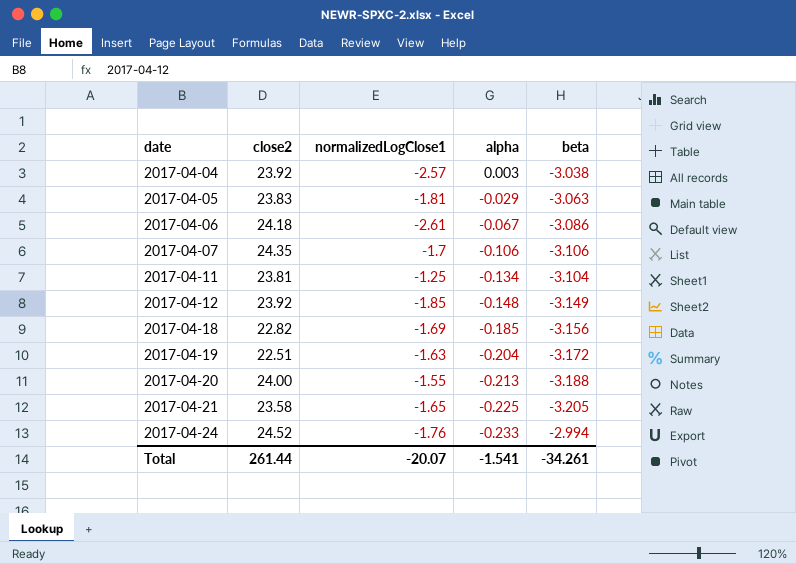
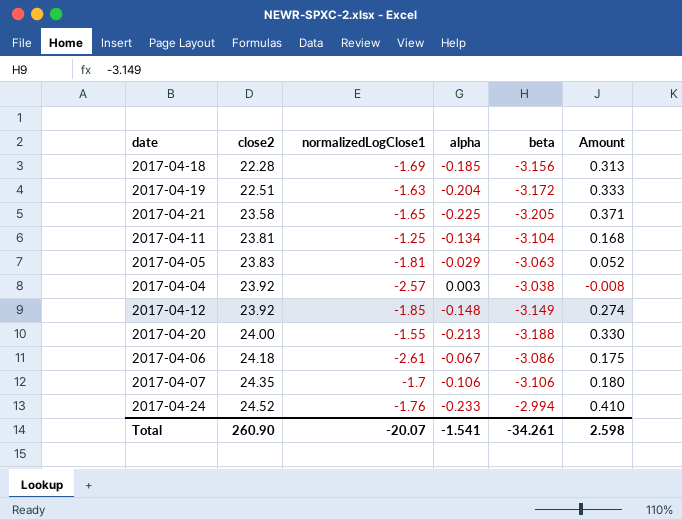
row order: date ascending -> close2 ascending
column Amount | formula: none -> [normalizedLogClose1] * [alpha]
2017-04-18 | close2: 22.82 -> 22.28
Total | close2: 261.44 -> 260.90

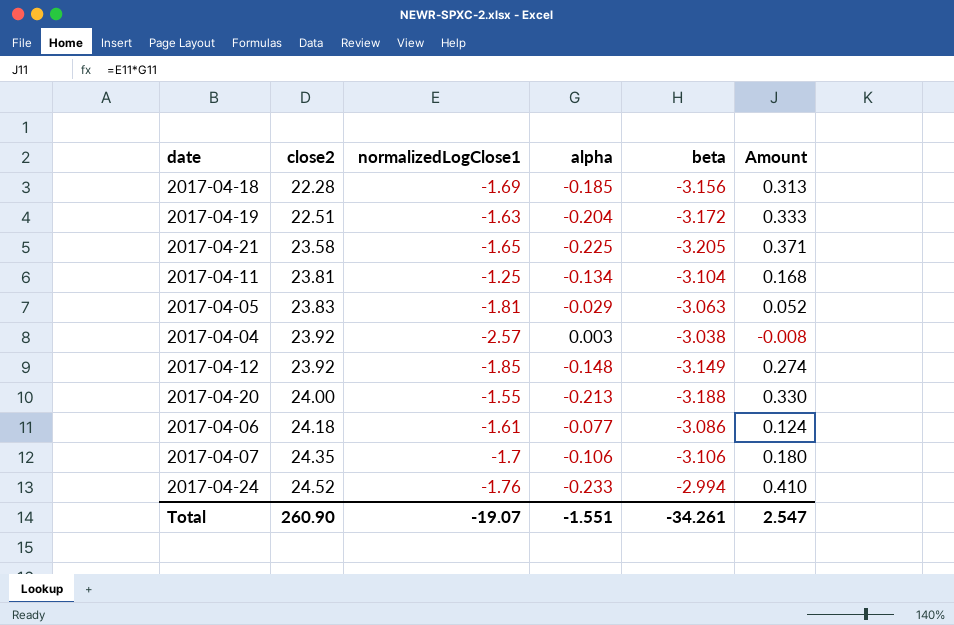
2017-04-06 | normalizedLogClose1: -2.61 -> -1.61
2017-04-06 | alpha: -0.067 -> -0.077
2017-04-06 | Amount: 0.175 -> 0.124
Total | normalizedLogClose1: -20.07 -> -19.07
Total | alpha: -1.541 -> -1.551
Total | Amount: 2.598 -> 2.547

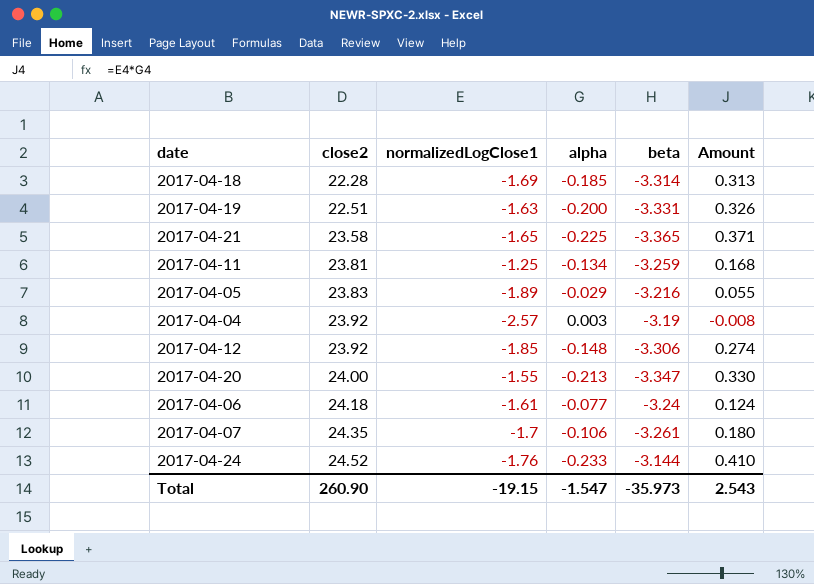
2017-04-18 | beta: -3.156 -> -3.314
2017-04-19 | alpha: -0.204 -> -0.200
2017-04-19 | beta: -3.172 -> -3.331
2017-04-19 | Amount: 0.333 -> 0.326
2017-04-21 | beta: -3.205 -> -3.365
2017-04-11 | beta: -3.104 -> -3.259
2017-04-05 | normalizedLogClose1: -1.81 -> -1.89
2017-04-05 | beta: -3.063 -> -3.216
2017-04-05 | Amount: 0.052 -> 0.055
2017-04-04 | beta: -3.038 -> -3.19
2017-04-12 | beta: -3.149 -> -3.306
2017-04-20 | beta: -3.188 -> -3.347
2017-04-06 | beta: -3.086 -> -3.24
2017-04-07 | beta: -3.106 -> -3.261
2017-04-24 | beta: -2.994 -> -3.144
Total | normalizedLogClose1: -19.07 -> -19.15
Total | alpha: -1.551 -> -1.547
Total | beta: -34.261 -> -35.973
Total | Amount: 2.547 -> 2.543

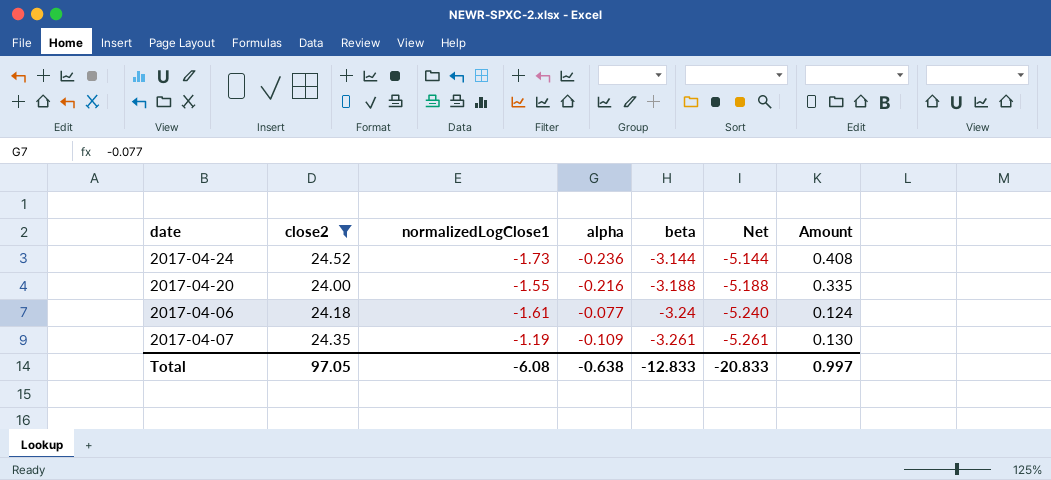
filter: none -> close2 >= 24.00
row order: close2 ascending -> beta descending
column Net | formula: none -> [beta] - 2
2017-04-24 | normalizedLogClose1: -1.76 -> -1.73
2017-04-24 | alpha: -0.233 -> -0.236
2017-04-24 | Amount: 0.410 -> 0.408
2017-04-20 | alpha: -0.213 -> -0.216
2017-04-20 | beta: -3.347 -> -3.188
2017-04-20 | Amount: 0.330 -> 0.335
2017-04-07 | normalizedLogClose1: -1.7 -> -1.19
2017-04-07 | alpha: -0.106 -> -0.109
2017-04-07 | Amount: 0.180 -> 0.130
Total | close2: 260.90 -> 97.05
Total | normalizedLogClose1: -19.15 -> -6.08
Total | alpha: -1.547 -> -0.638
Total | beta: -35.973 -> -12.833
Total | Amount: 2.543 -> 0.997

